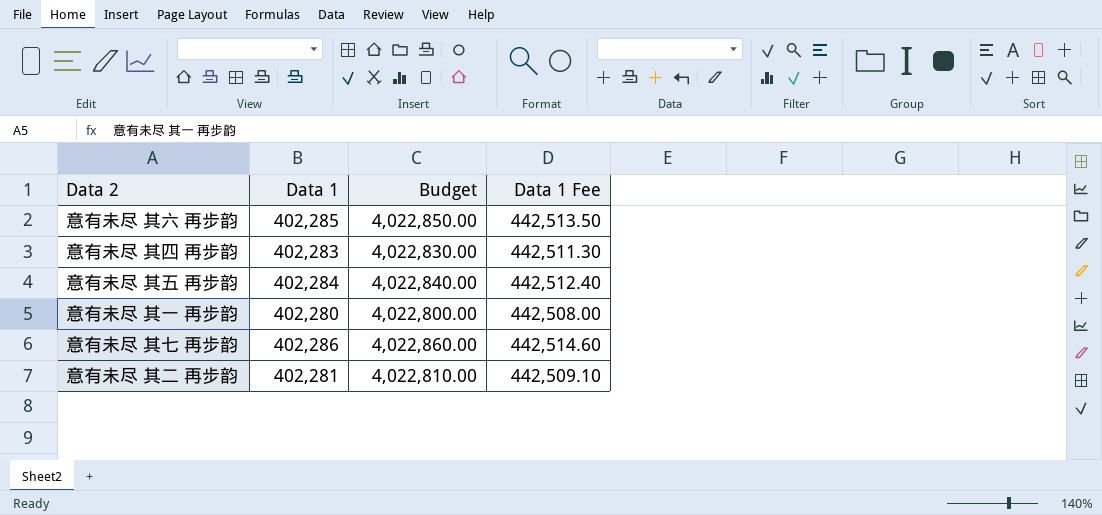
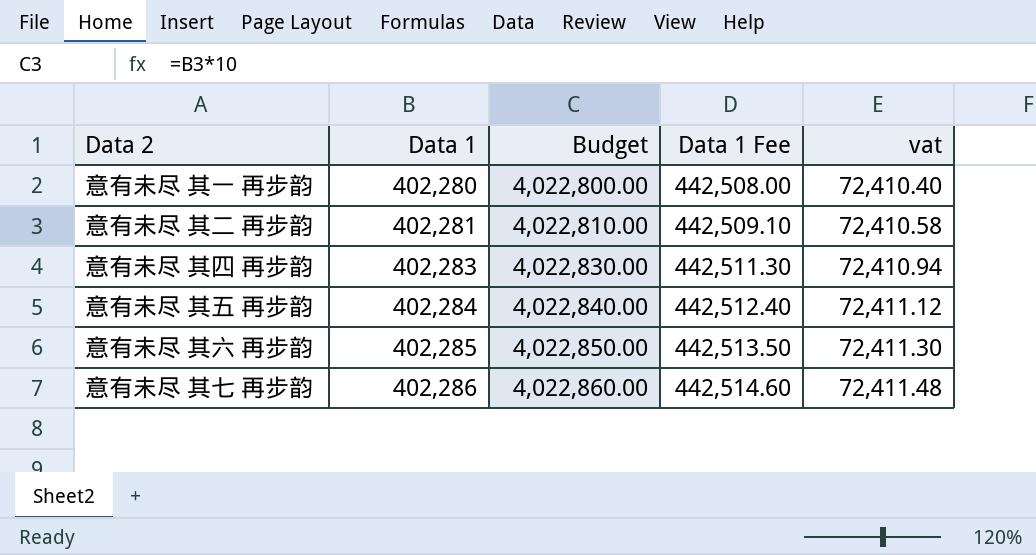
row order: none -> Data 1 ascending
column vat | formula: none -> [Data 1] * 0.18

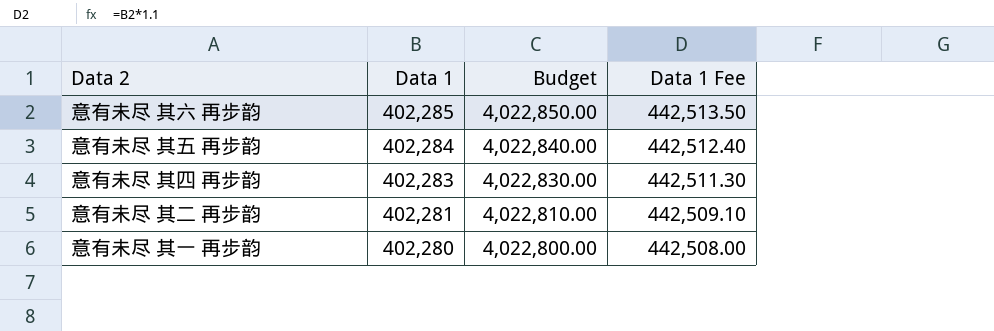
row order: Data 1 ascending -> Data 1 descending
column vat | formula: [Data 1] * 0.18 -> none
row 意有未尽 其七 再步韵: 402,286 | 4,022,860.00 | 442,514.60 | 72,411.48 -> none

